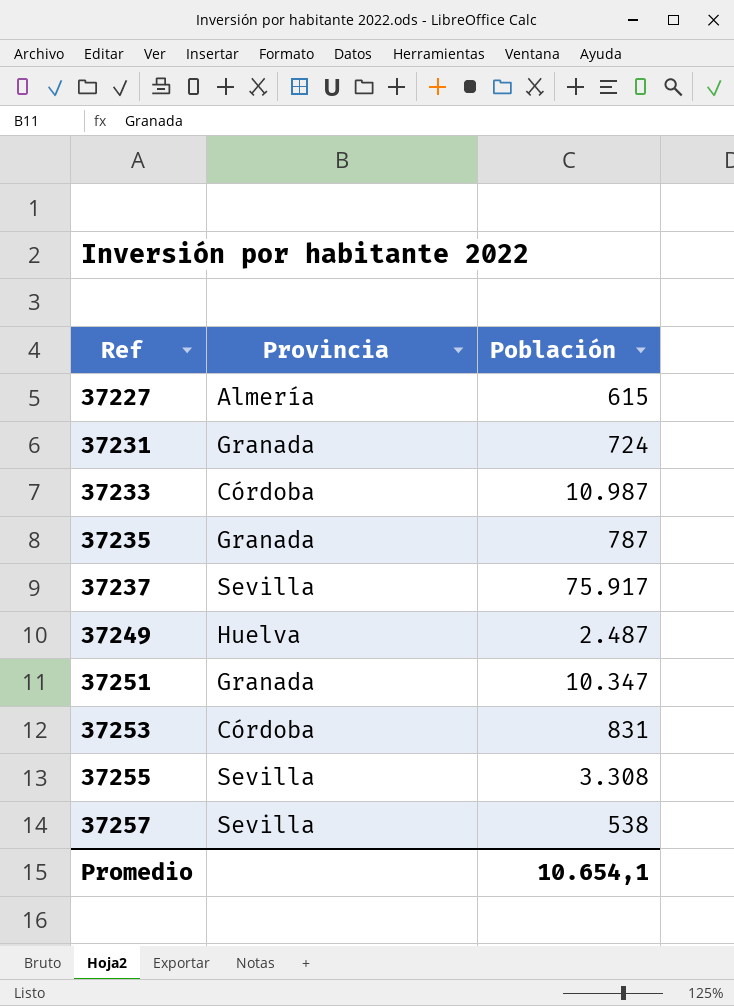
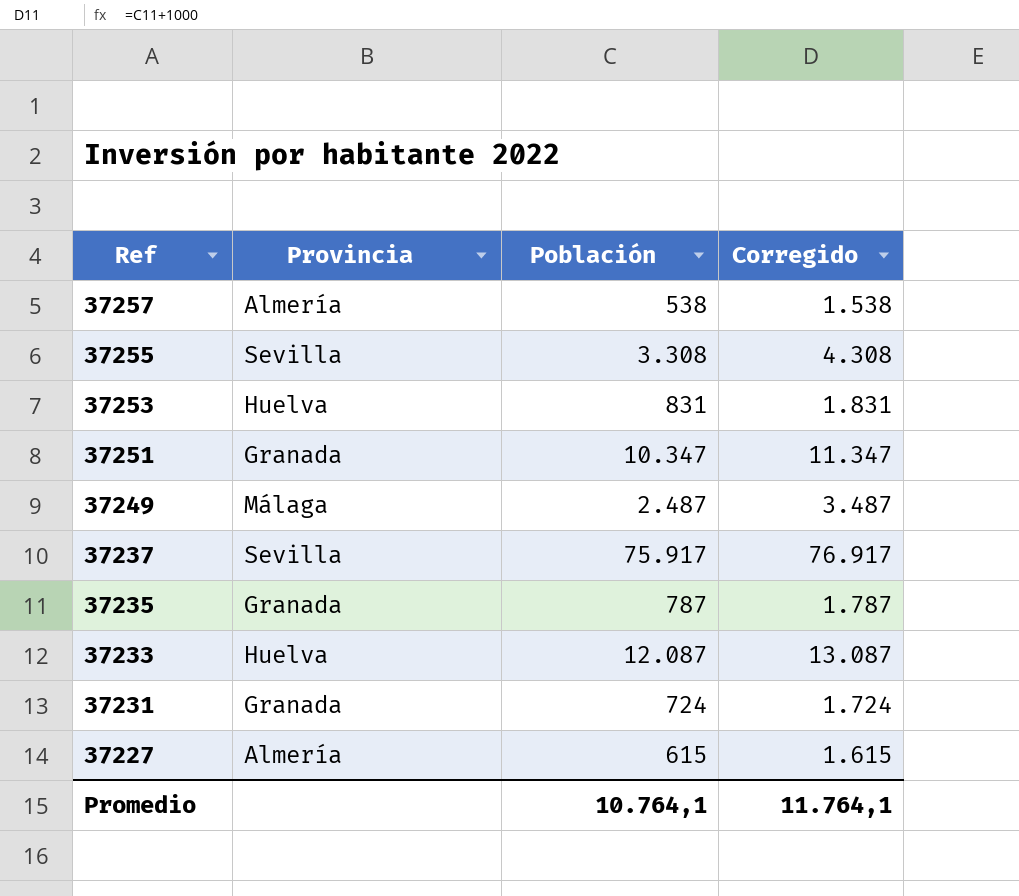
row order: Ref ascending -> Ref descending
column Corregido | formula: none -> [Población] + 1000
37257 | Provincia: Sevilla -> Almería
37253 | Provincia: Córdoba -> Huelva
37249 | Provincia: Huelva -> Málaga
37233 | Provincia: Córdoba -> Huelva
37233 | Población: 10.987 -> 12.087
Promedio | Población: 10.654,1 -> 10.764,1

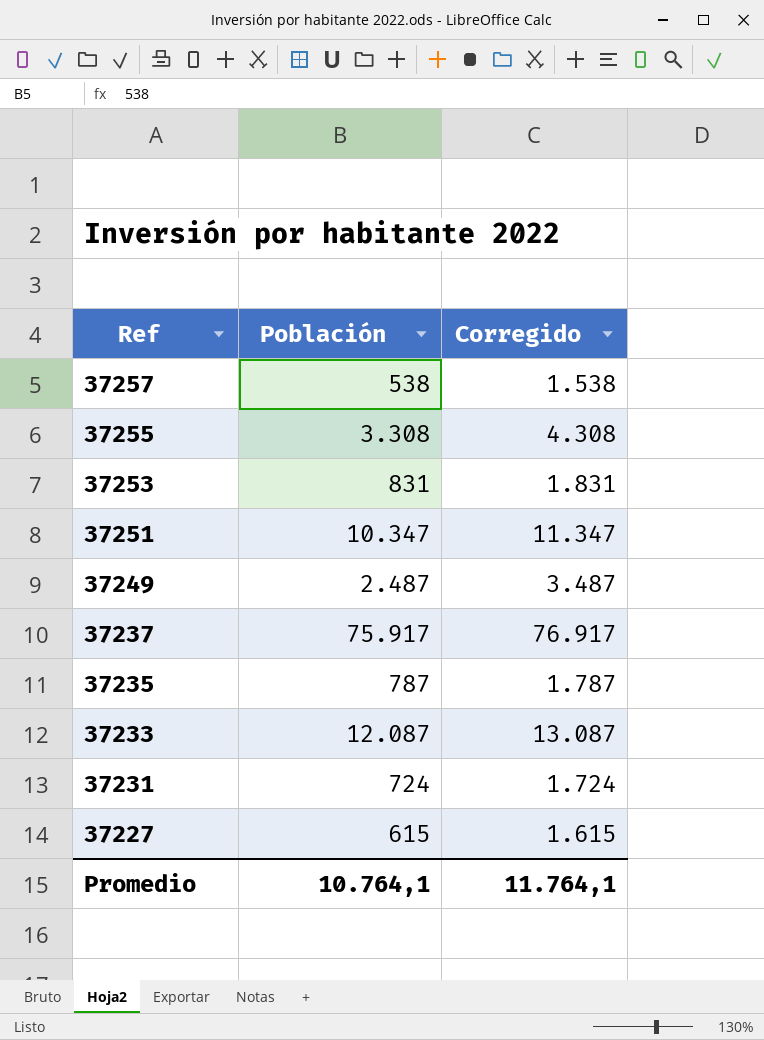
column Provincia | position: 2 -> none

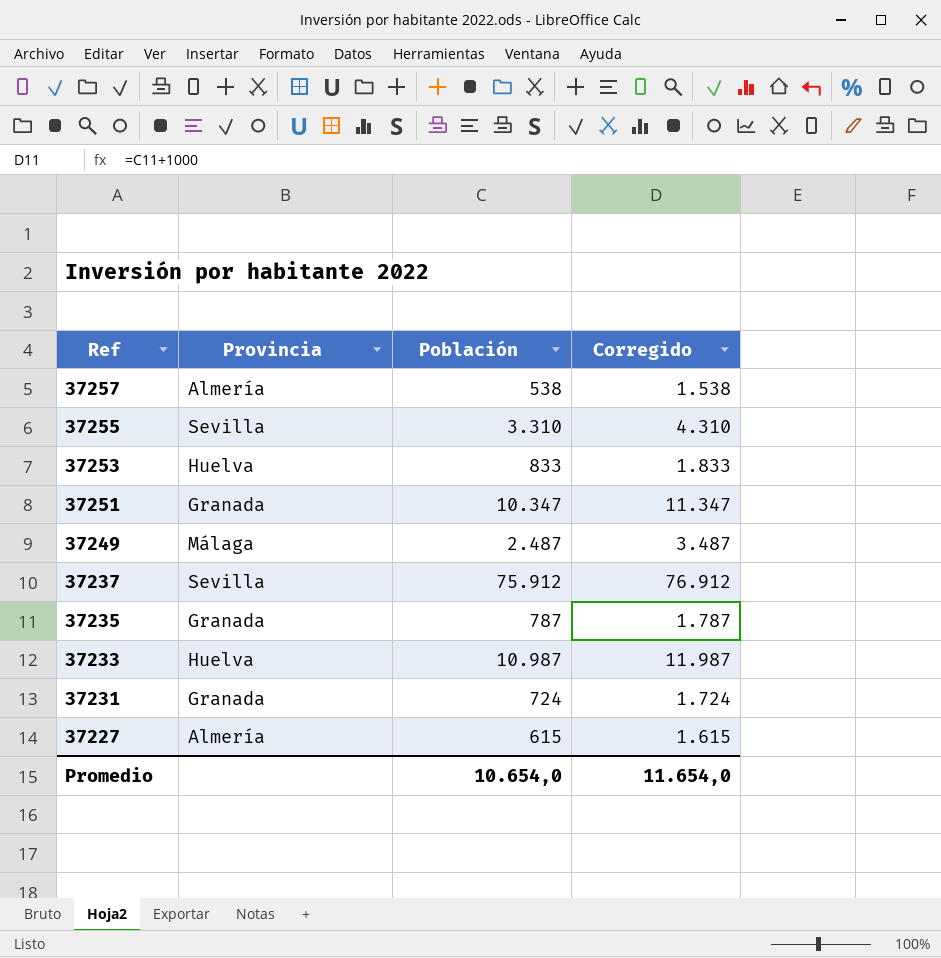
column Provincia | position: none -> 2
37255 | Población: 3.308 -> 3.310
37255 | Corregido: 4.308 -> 4.310
37253 | Población: 831 -> 833
37253 | Corregido: 1.831 -> 1.833
37237 | Población: 75.917 -> 75.912
37237 | Corregido: 76.917 -> 76.912
37233 | Población: 12.087 -> 10.987
37233 | Corregido: 13.087 -> 11.987
Promedio | Población: 10.764,1 -> 10.654,0
Promedio | Corregido: 11.764,1 -> 11.654,0

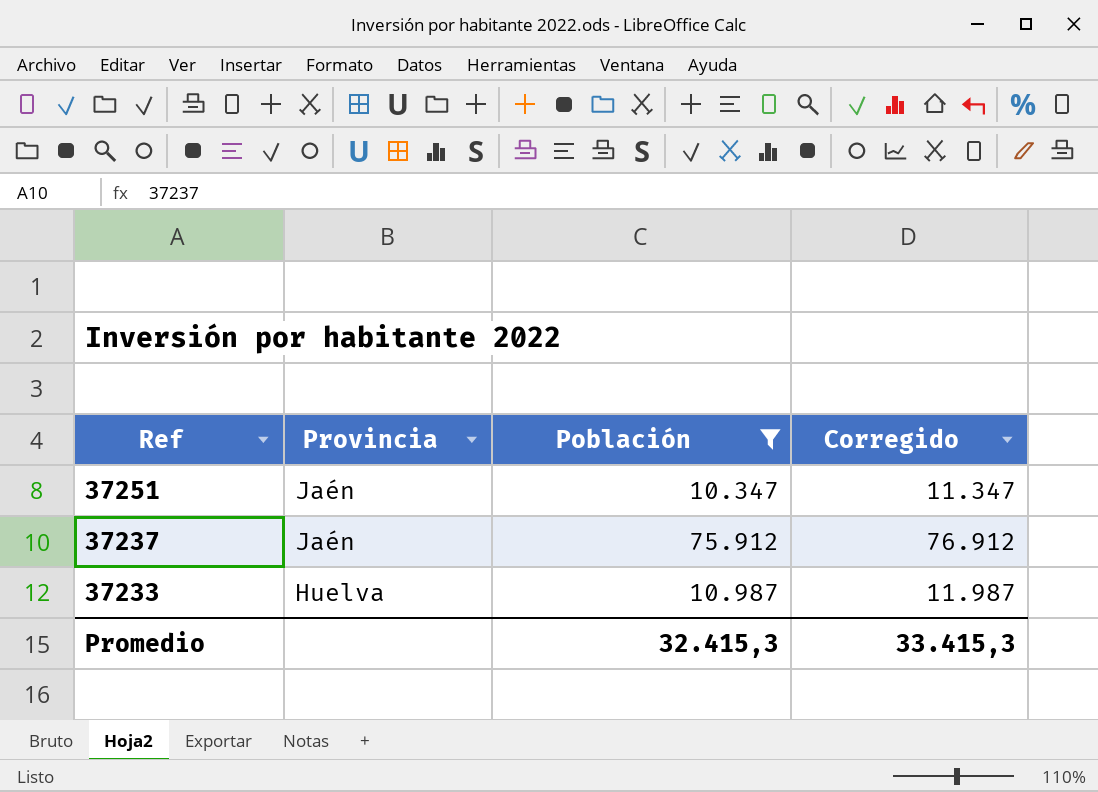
filter: none -> Población >= 10.347
37251 | Provincia: Granada -> Jaén
37237 | Provincia: Sevilla -> Jaén
Promedio | Población: 10.654,0 -> 32.415,3
Promedio | Corregido: 11.654,0 -> 33.415,3

